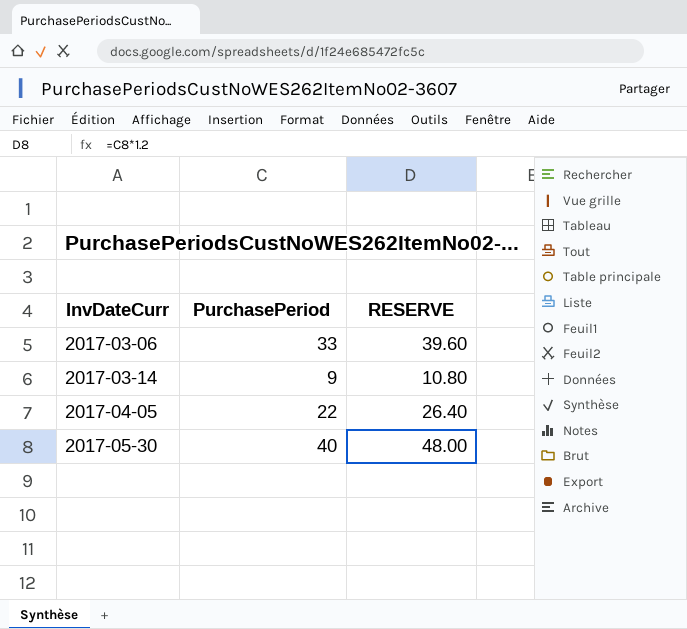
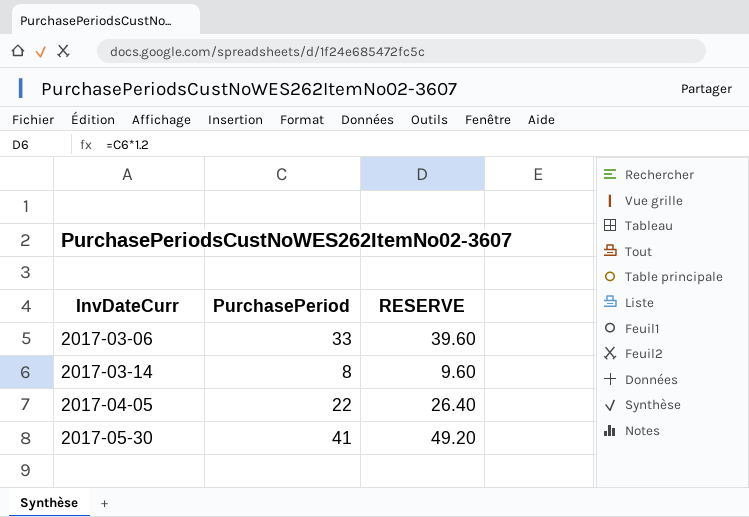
2017-03-14 | PurchasePeriod: 9 -> 8
2017-03-14 | RESERVE: 10.80 -> 9.60
2017-05-30 | PurchasePeriod: 40 -> 41
2017-05-30 | RESERVE: 48.00 -> 49.20

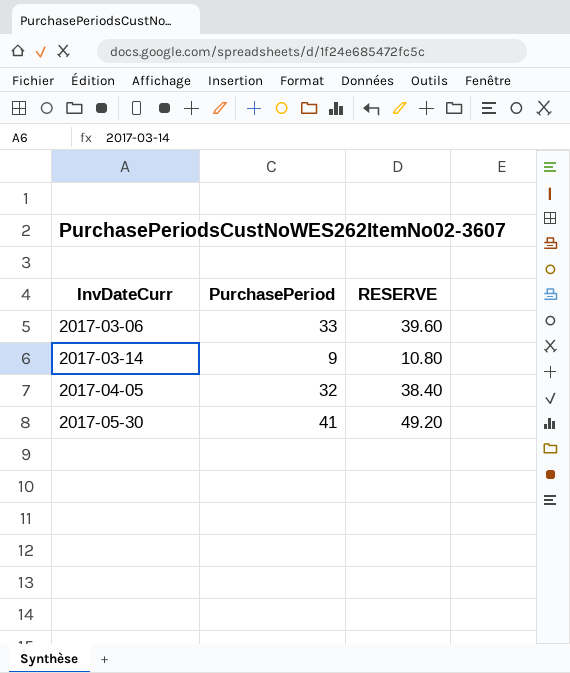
2017-03-14 | PurchasePeriod: 8 -> 9
2017-03-14 | RESERVE: 9.60 -> 10.80
2017-04-05 | PurchasePeriod: 22 -> 32
2017-04-05 | RESERVE: 26.40 -> 38.40

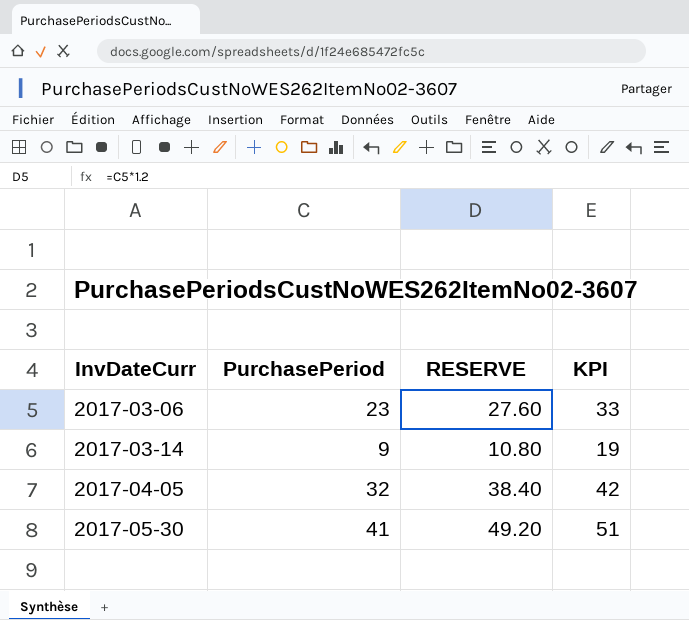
column KPI | formula: none -> [PurchasePeriod] + 10
2017-03-06 | PurchasePeriod: 33 -> 23
2017-03-06 | RESERVE: 39.60 -> 27.60

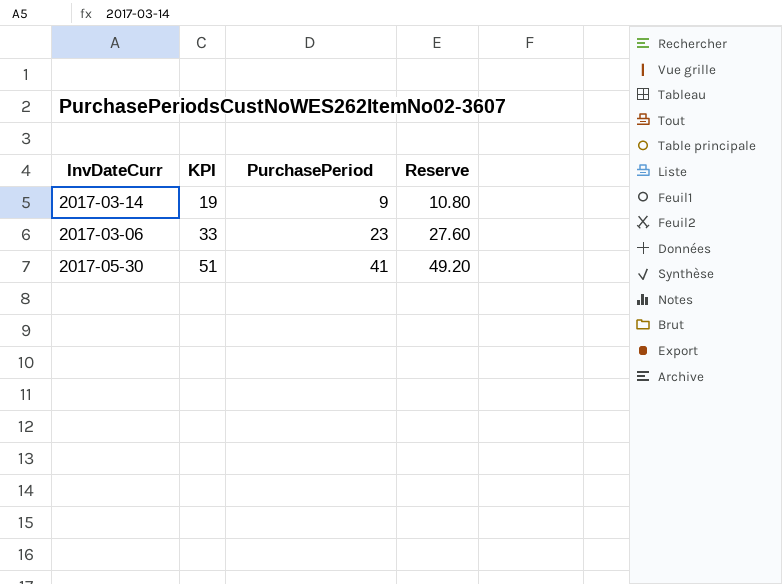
row order: InvDateCurr ascending -> KPI ascending
column KPI | position: 4 -> 2
column name: RESERVE -> Reserve
row 2017-04-05: 32 | 38.40 | 42 -> none

